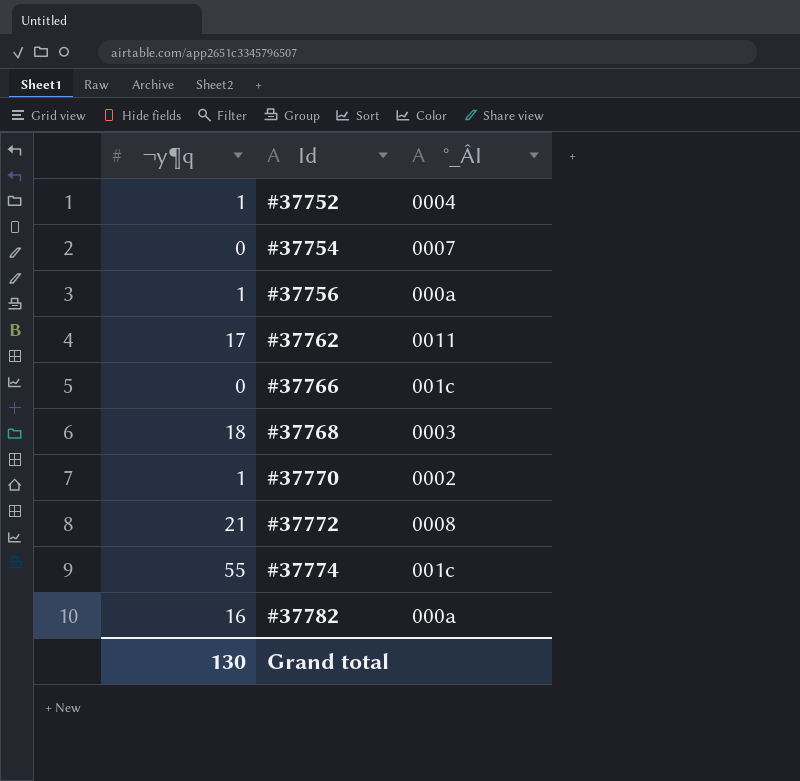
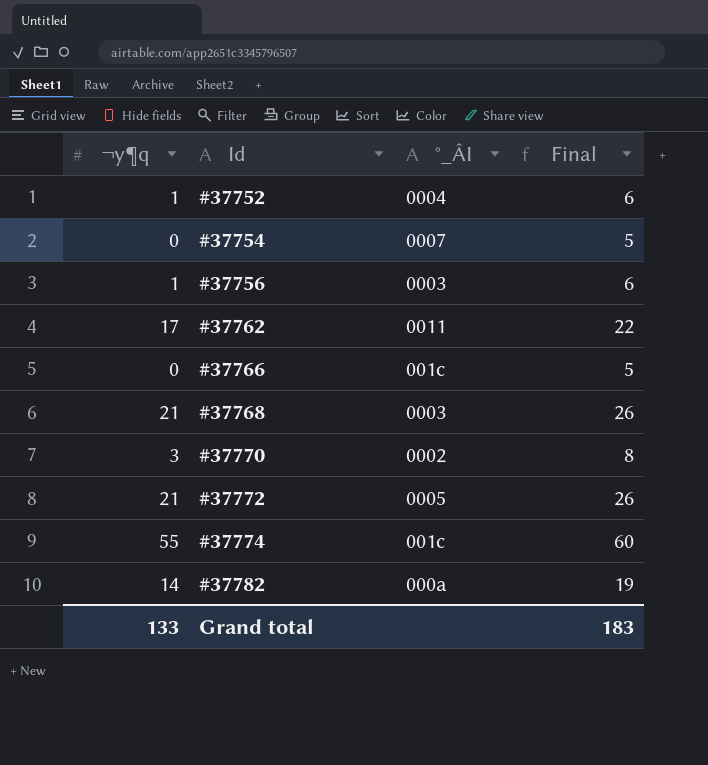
column Final | formula: none -> [¬y¶q] + 5
#37756 | °_ÂI: 000a -> 0003
#37768 | ¬y¶q: 18 -> 21
#37770 | ¬y¶q: 1 -> 3
#37772 | °_ÂI: 0008 -> 0005
#37782 | ¬y¶q: 16 -> 14
Grand total | ¬y¶q: 130 -> 133

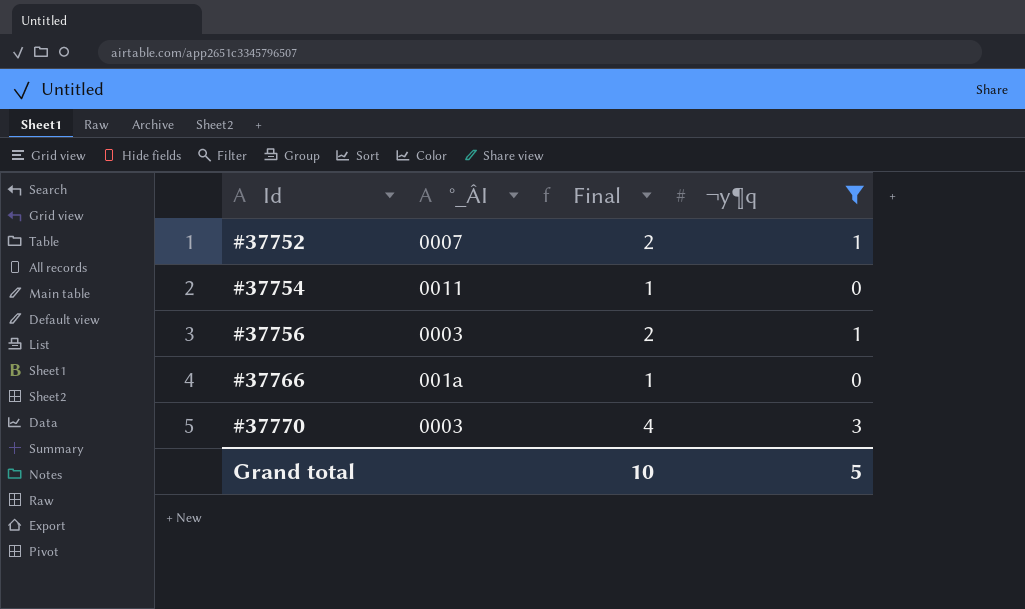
filter: none -> ¬y¶q <= 3
column Final | formula: [¬y¶q] + 5 -> [¬y¶q] + 1
column ¬y¶q | position: 1 -> 4
#37752 | °_ÂI: 0004 -> 0007
#37754 | °_ÂI: 0007 -> 0011
#37766 | °_ÂI: 001c -> 001a
#37770 | °_ÂI: 0002 -> 0003
Grand total | Final: 183 -> 10
Grand total | ¬y¶q: 133 -> 5

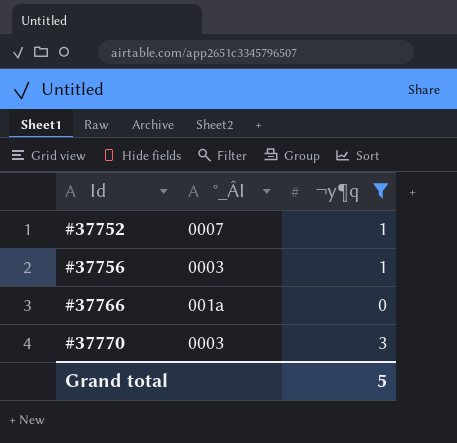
column Final | formula: [¬y¶q] + 1 -> none
row #37754: 0011 | 1 | 0 -> none

